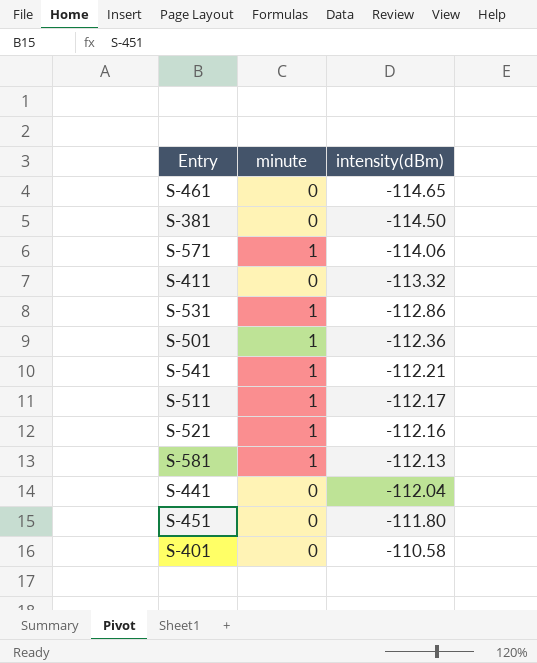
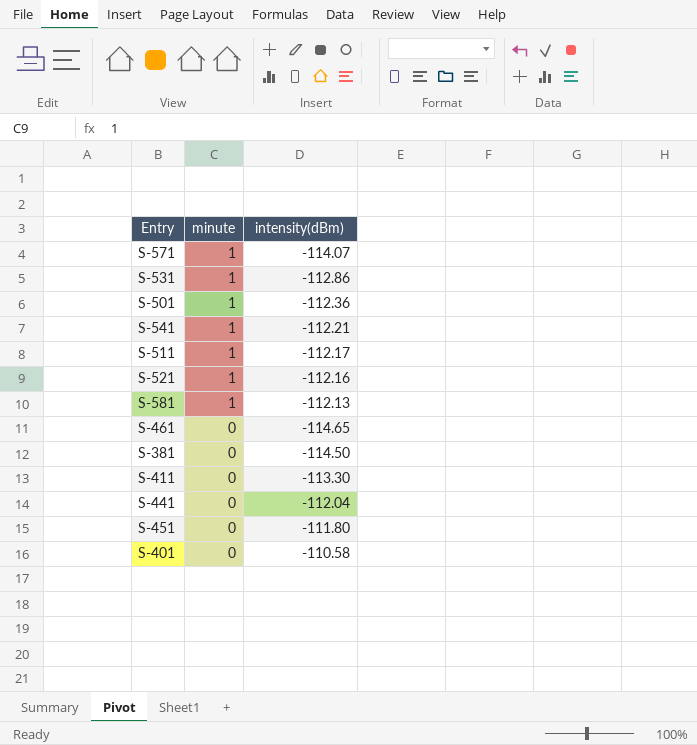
row order: intensity(dBm) ascending -> minute descending
S-571 | intensity(dBm): -114.06 -> -114.07
S-411 | intensity(dBm): -113.32 -> -113.30

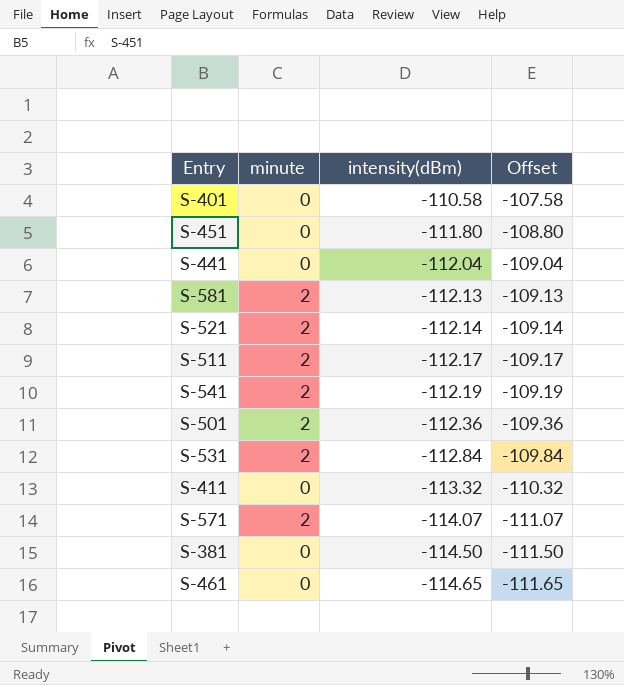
row order: minute descending -> intensity(dBm) descending
column Offset | formula: none -> [intensity(dBm)] + 3
S-581 | minute: 1 -> 2
S-521 | minute: 1 -> 2
S-521 | intensity(dBm): -112.16 -> -112.14
S-511 | minute: 1 -> 2
S-541 | minute: 1 -> 2
S-541 | intensity(dBm): -112.21 -> -112.19
S-501 | minute: 1 -> 2
S-531 | minute: 1 -> 2
S-531 | intensity(dBm): -112.86 -> -112.84
S-411 | intensity(dBm): -113.30 -> -113.32
S-571 | minute: 1 -> 2

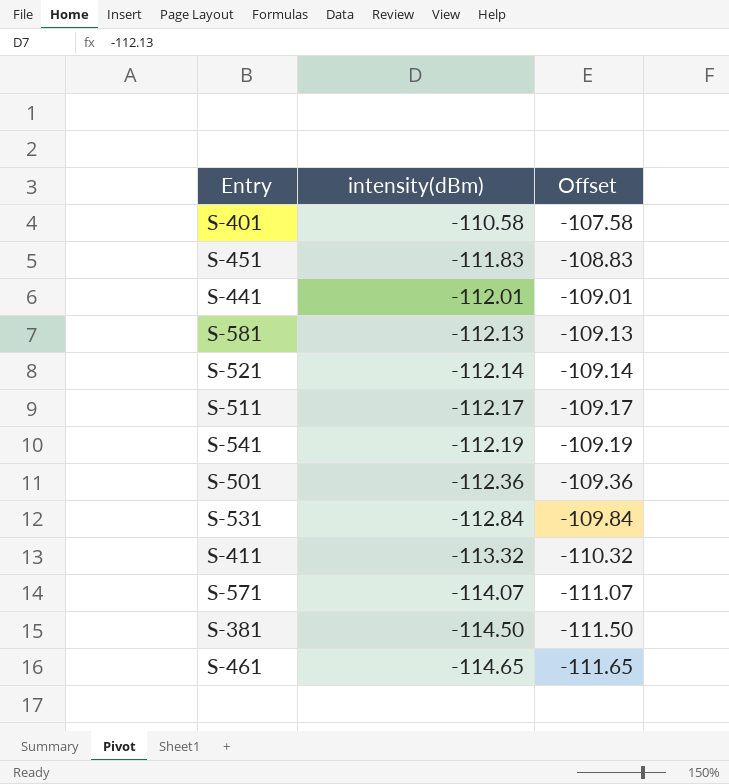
column minute | position: 2 -> none
S-451 | intensity(dBm): -111.80 -> -111.83
S-451 | Offset: -108.80 -> -108.83
S-441 | intensity(dBm): -112.04 -> -112.01
S-441 | Offset: -109.04 -> -109.01

